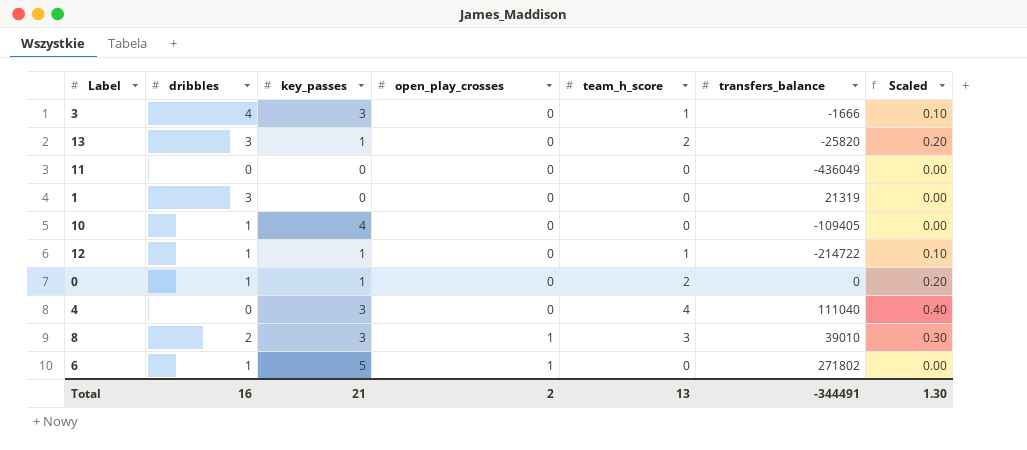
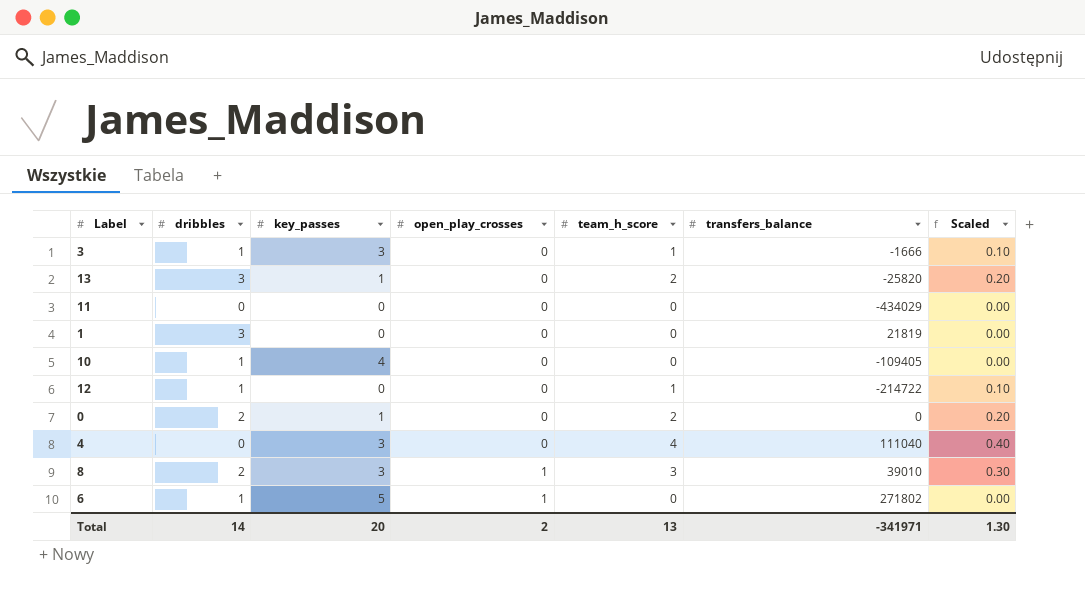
3 | dribbles: 4 -> 1
11 | transfers_balance: -436049 -> -434029
1 | transfers_balance: 21319 -> 21819
12 | key_passes: 1 -> 0
0 | dribbles: 1 -> 2
Total | dribbles: 16 -> 14
Total | key_passes: 21 -> 20
Total | transfers_balance: -344491 -> -341971

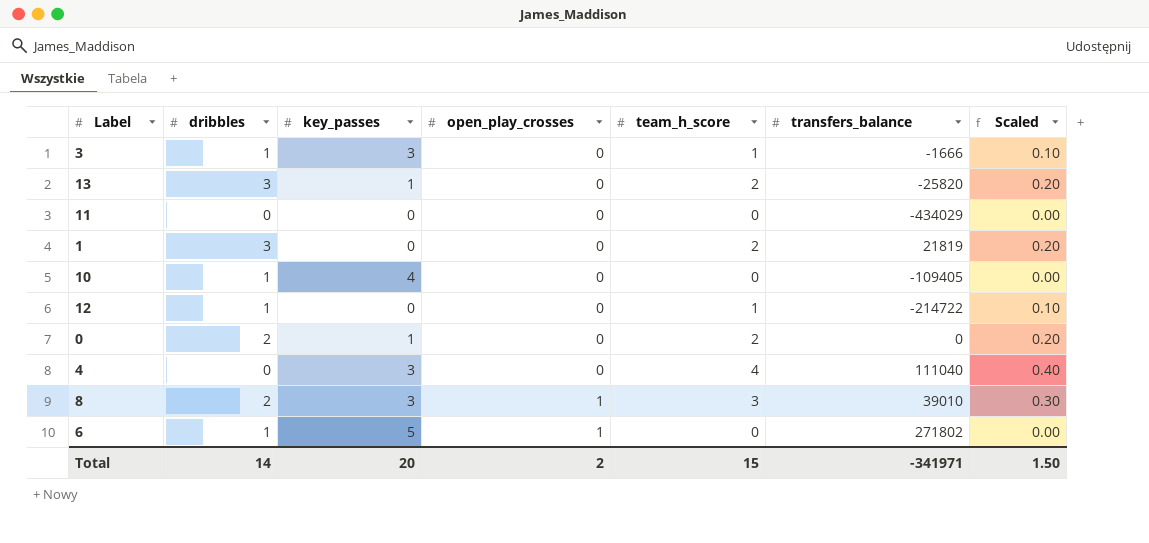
1 | team_h_score: 0 -> 2
1 | Scaled: 0.00 -> 0.20
Total | team_h_score: 13 -> 15
Total | Scaled: 1.30 -> 1.50

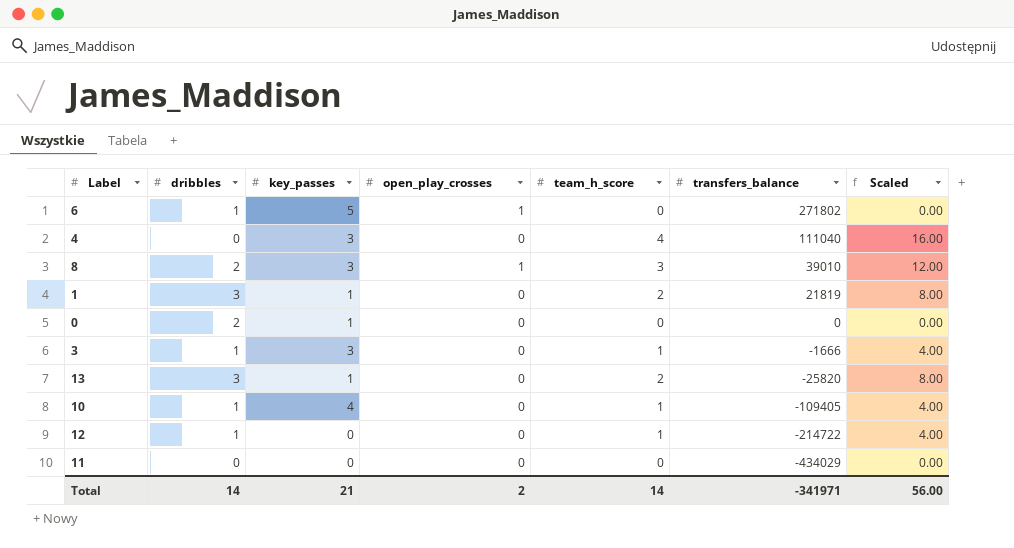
row order: open_play_crosses ascending -> transfers_balance descending
column Scaled | formula: [team_h_score] * 0.1 -> [team_h_score] * 4
1 | key_passes: 0 -> 1
0 | team_h_score: 2 -> 0
10 | team_h_score: 0 -> 1
Total | key_passes: 20 -> 21
Total | team_h_score: 15 -> 14
Total | Scaled: 1.50 -> 56.00

